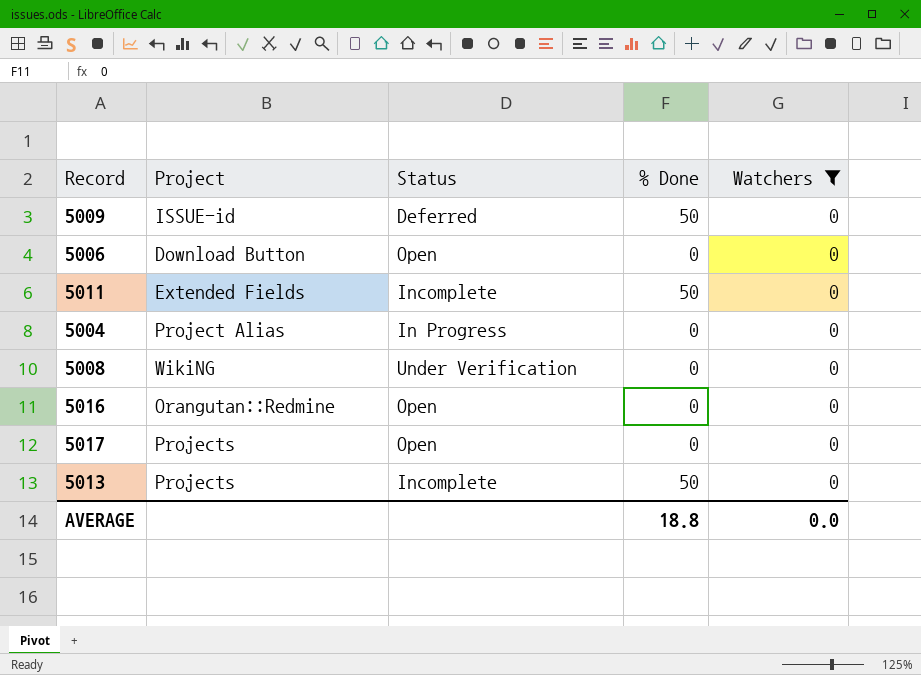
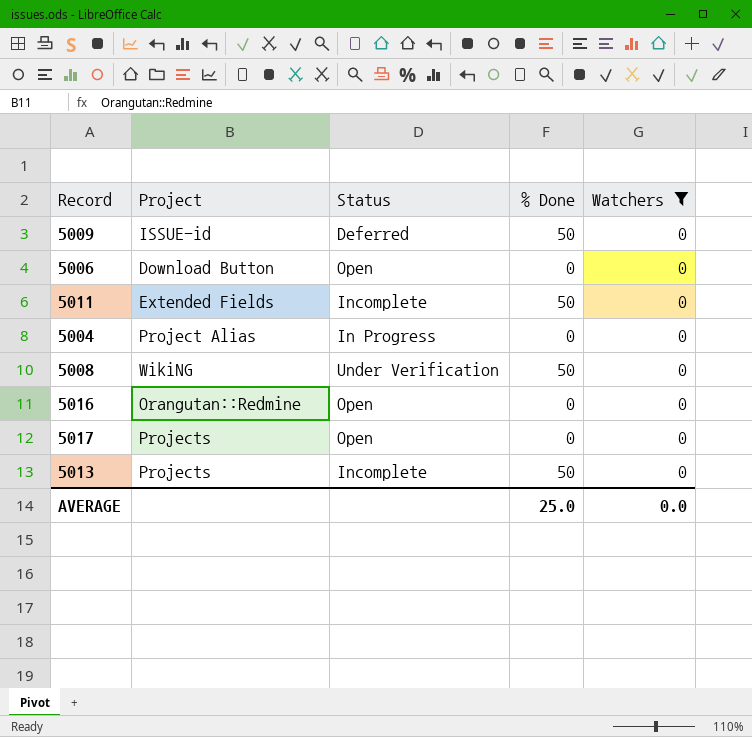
5008 | % Done: 0 -> 50
AVERAGE | % Done: 18.8 -> 25.0

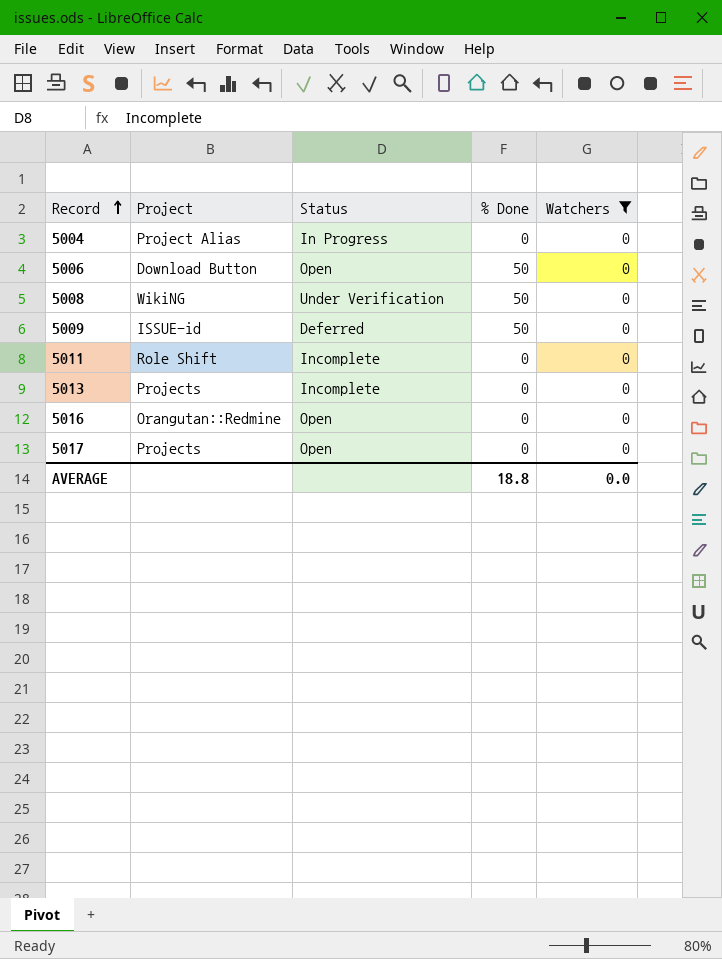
row order: none -> Record ascending
5006 | % Done: 0 -> 50
5011 | Project: Extended Fields -> Role Shift
5011 | % Done: 50 -> 0
5013 | % Done: 50 -> 0
AVERAGE | % Done: 25.0 -> 18.8

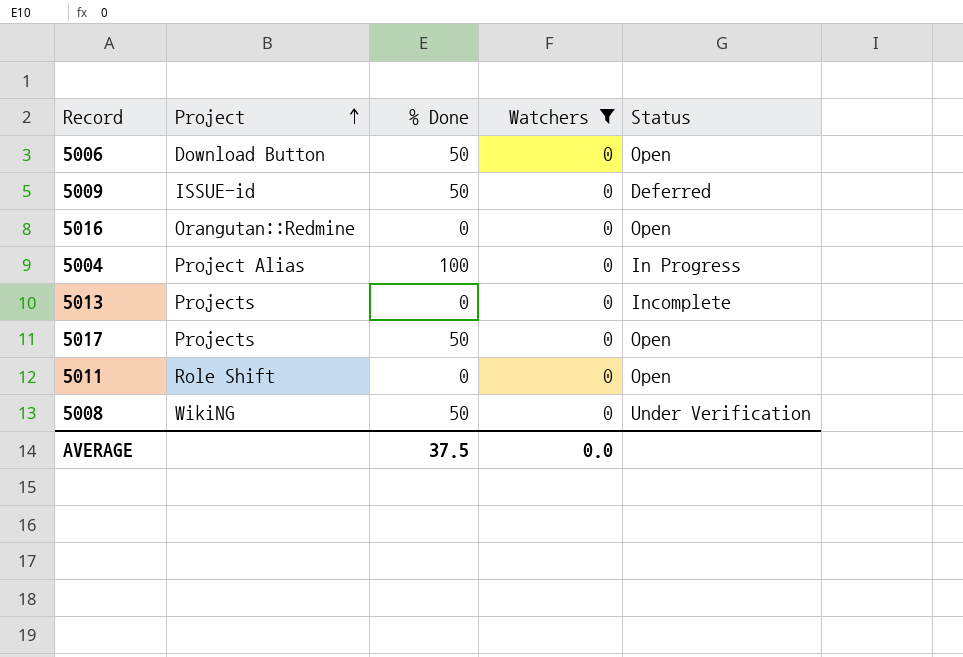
row order: Record ascending -> Project ascending
column Status | position: 3 -> 5
5004 | % Done: 0 -> 100
5017 | % Done: 0 -> 50
5011 | Status: Incomplete -> Open
AVERAGE | % Done: 18.8 -> 37.5

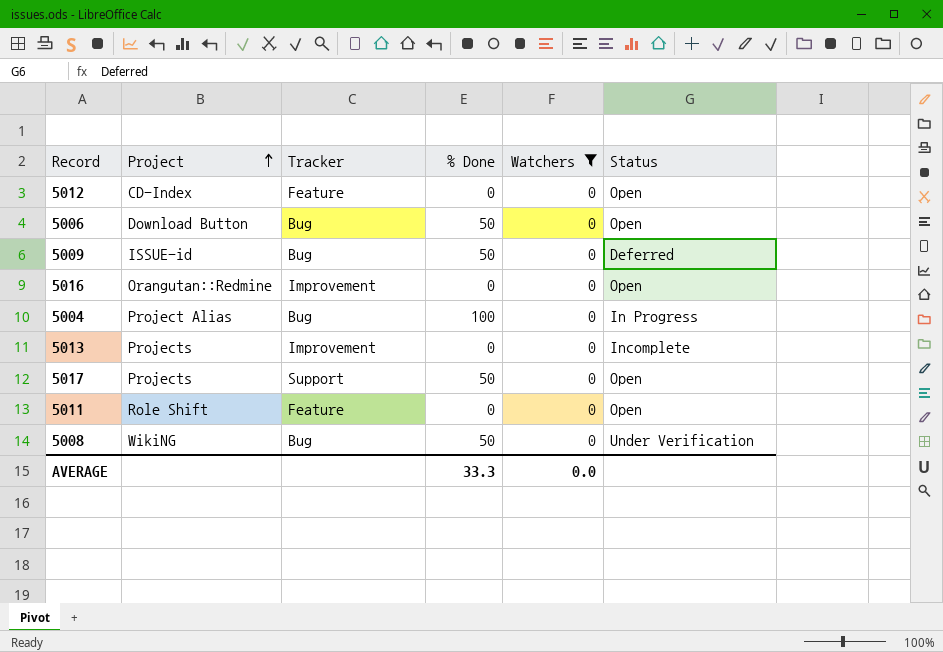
column Tracker | position: none -> 3
row 5012: none -> CD-Index | Feature | 0 | 0 | Open
AVERAGE | % Done: 37.5 -> 33.3

